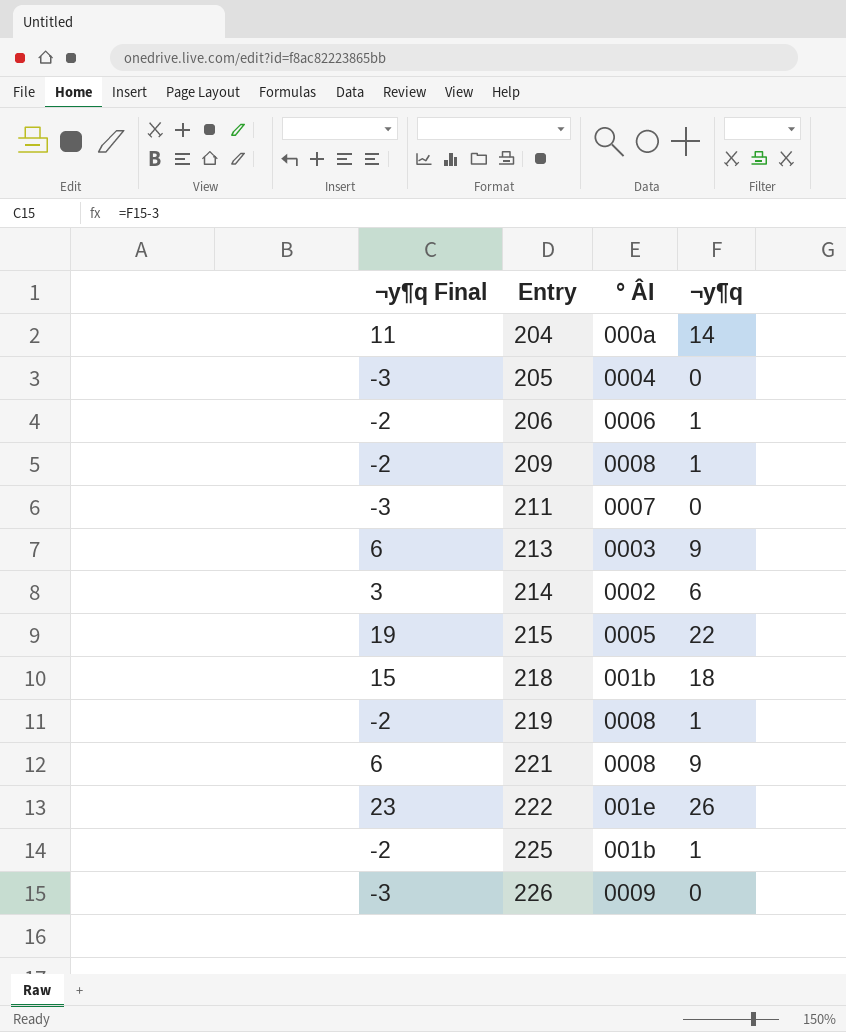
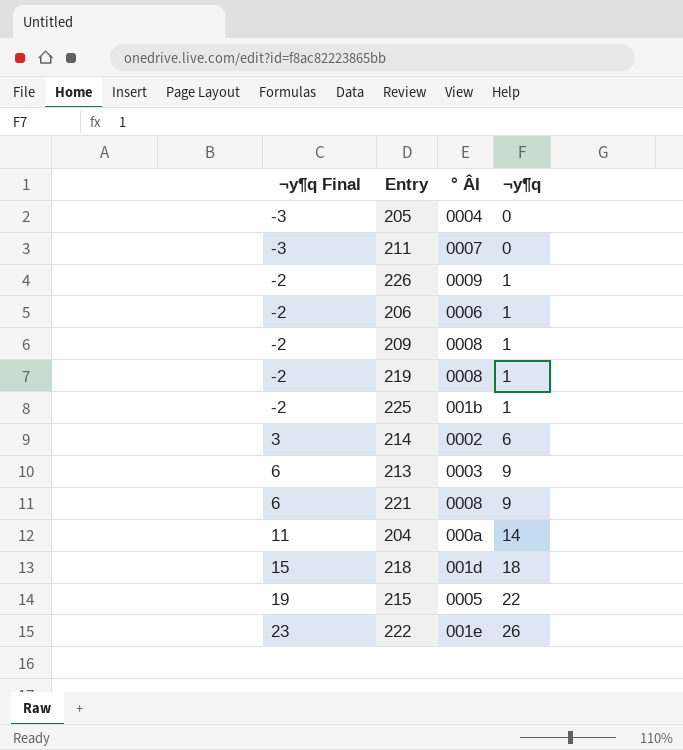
row order: Entry ascending -> ¬y¶q Final ascending
226 | ¬y¶q Final: -3 -> -2
226 | ¬y¶q: 0 -> 1
218 | ° ÂI: 001b -> 001d

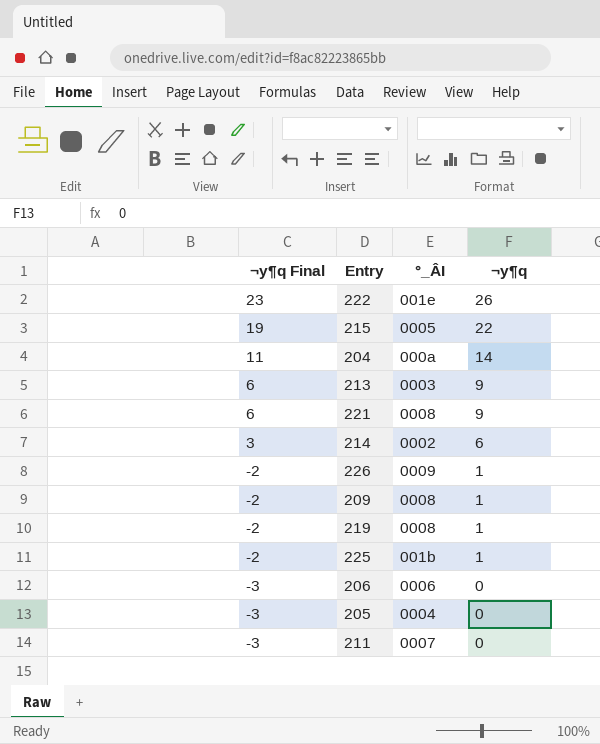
row order: ¬y¶q Final ascending -> ¬y¶q Final descending
column name: ° ÂI -> °_ÂI
row 218: 15 | 001d | 18 -> none
206 | ¬y¶q Final: -2 -> -3
206 | ¬y¶q: 1 -> 0

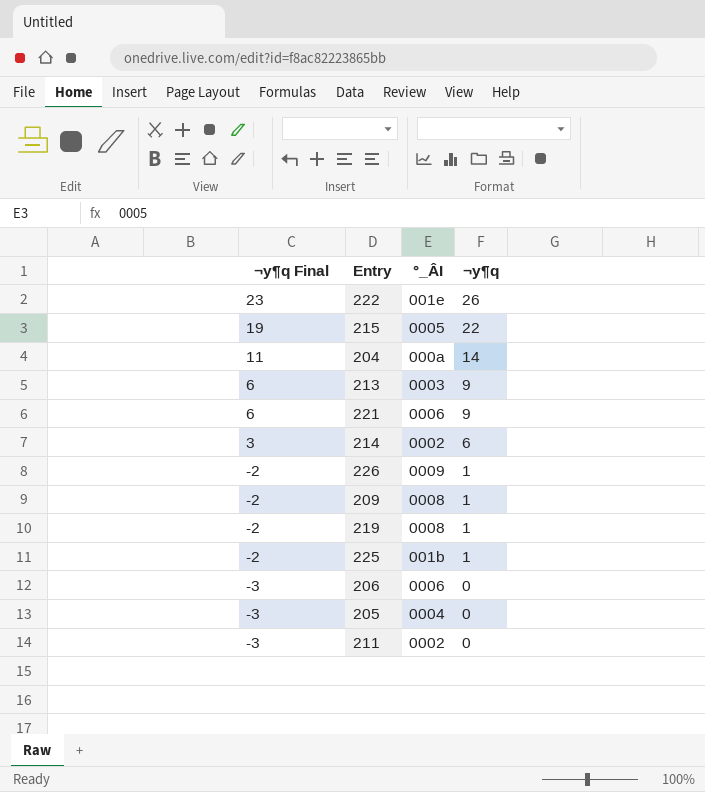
221 | °_ÂI: 0008 -> 0006
211 | °_ÂI: 0007 -> 0002

